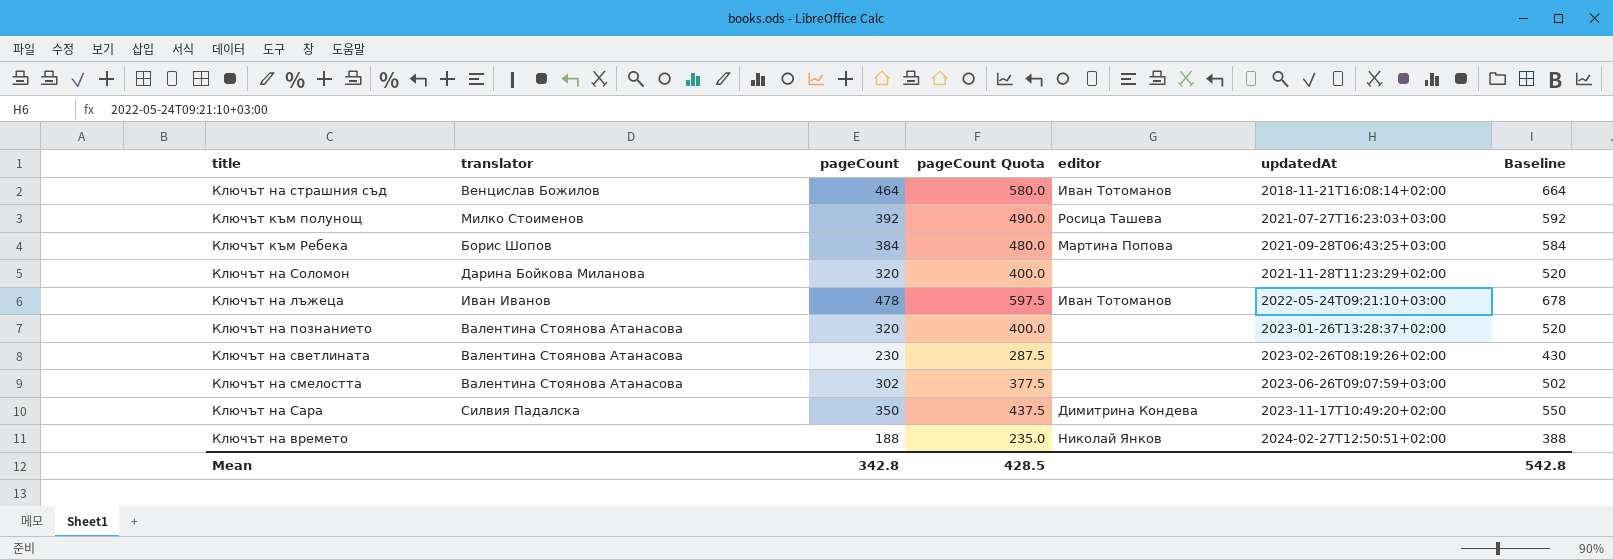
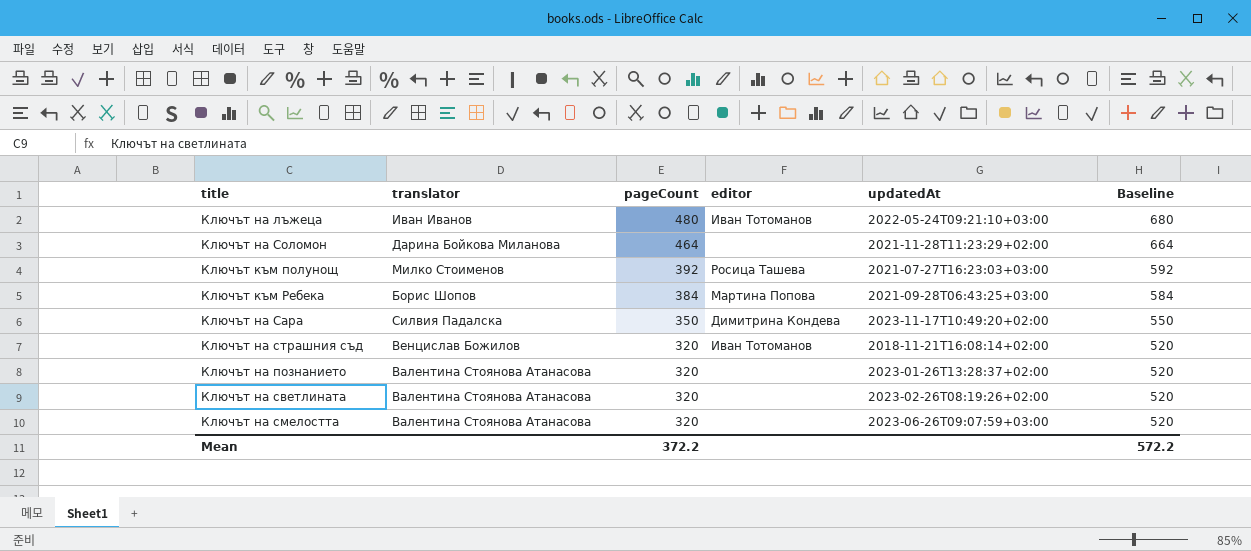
row order: updatedAt ascending -> pageCount descending
column pageCount Quota | formula: [pageCount] * 1.25 -> none
row Ключът на времето: none | 188 | 235.0 | Николай Янков | 2024-02-27T12:50:51+02:00 | 388 -> none
Ключът на лъжеца | pageCount: 478 -> 480
Ключът на лъжеца | Baseline: 678 -> 680
Ключът на Соломон | pageCount: 320 -> 464
Ключът на Соломон | Baseline: 520 -> 664
Ключът на страшния съд | pageCount: 464 -> 320
Ключът на страшния съд | Baseline: 664 -> 520
Ключът на светлината | pageCount: 230 -> 320
Ключът на светлината | Baseline: 430 -> 520
Ключът на смелостта | pageCount: 302 -> 320
Ключът на смелостта | Baseline: 502 -> 520
Mean | pageCount: 342.8 -> 372.2
Mean | Baseline: 542.8 -> 572.2

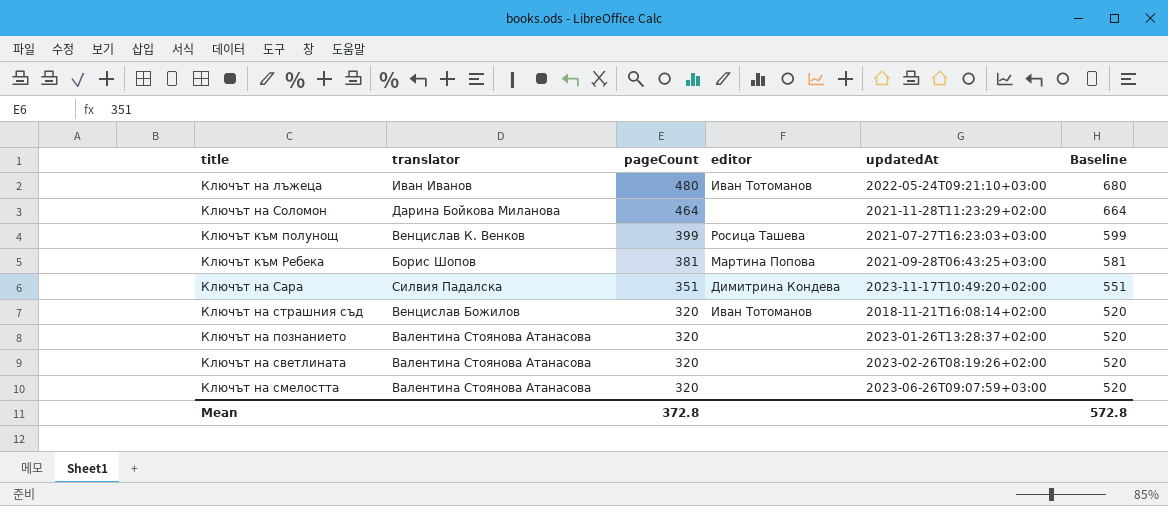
Ключът към полунощ | translator: Милко Стоименов -> Венцислав К. Венков
Ключът към полунощ | pageCount: 392 -> 399
Ключът към полунощ | Baseline: 592 -> 599
Ключът към Ребека | pageCount: 384 -> 381
Ключът към Ребека | Baseline: 584 -> 581
Ключът на Сара | pageCount: 350 -> 351
Ключът на Сара | Baseline: 550 -> 551
Mean | pageCount: 372.2 -> 372.8
Mean | Baseline: 572.2 -> 572.8

